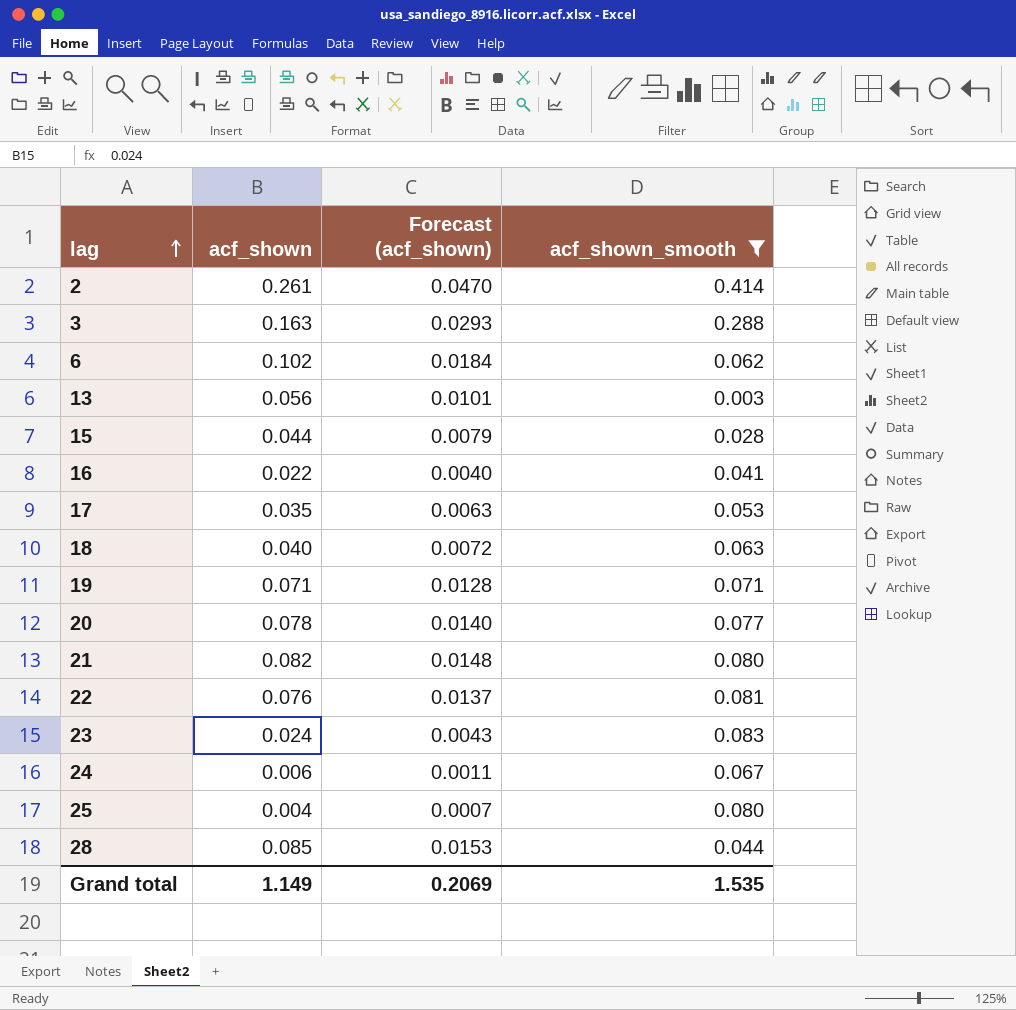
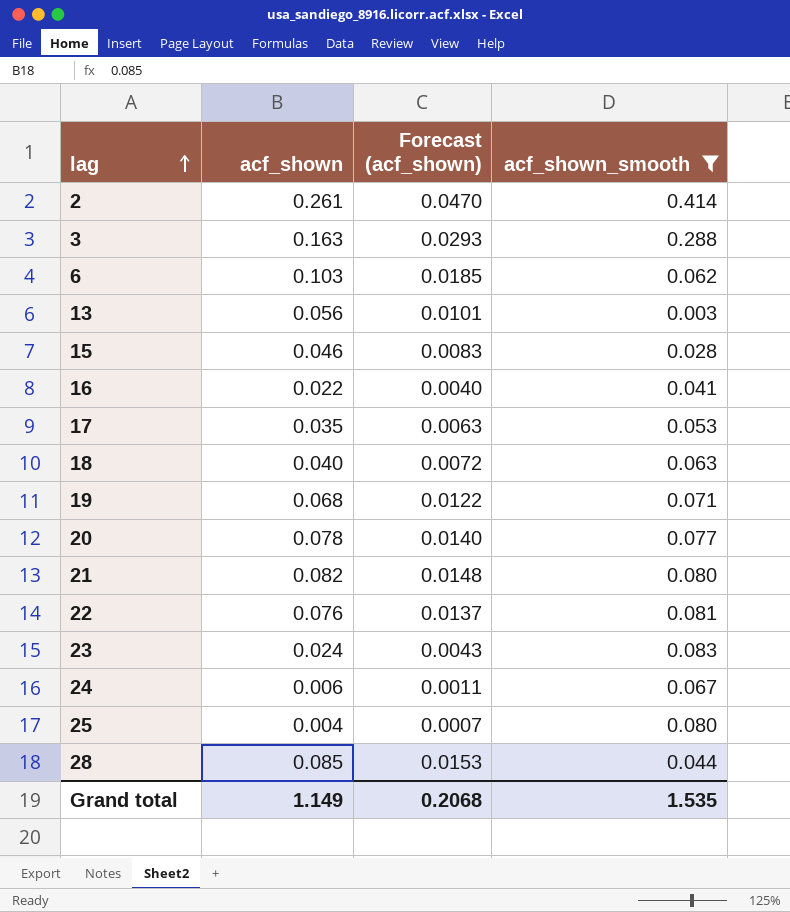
6 | acf_shown: 0.102 -> 0.103
6 | Forecast (acf_shown): 0.0184 -> 0.0185
15 | acf_shown: 0.044 -> 0.046
15 | Forecast (acf_shown): 0.0079 -> 0.0083
19 | acf_shown: 0.071 -> 0.068
19 | Forecast (acf_shown): 0.0128 -> 0.0122
Grand total | Forecast (acf_shown): 0.2069 -> 0.2068

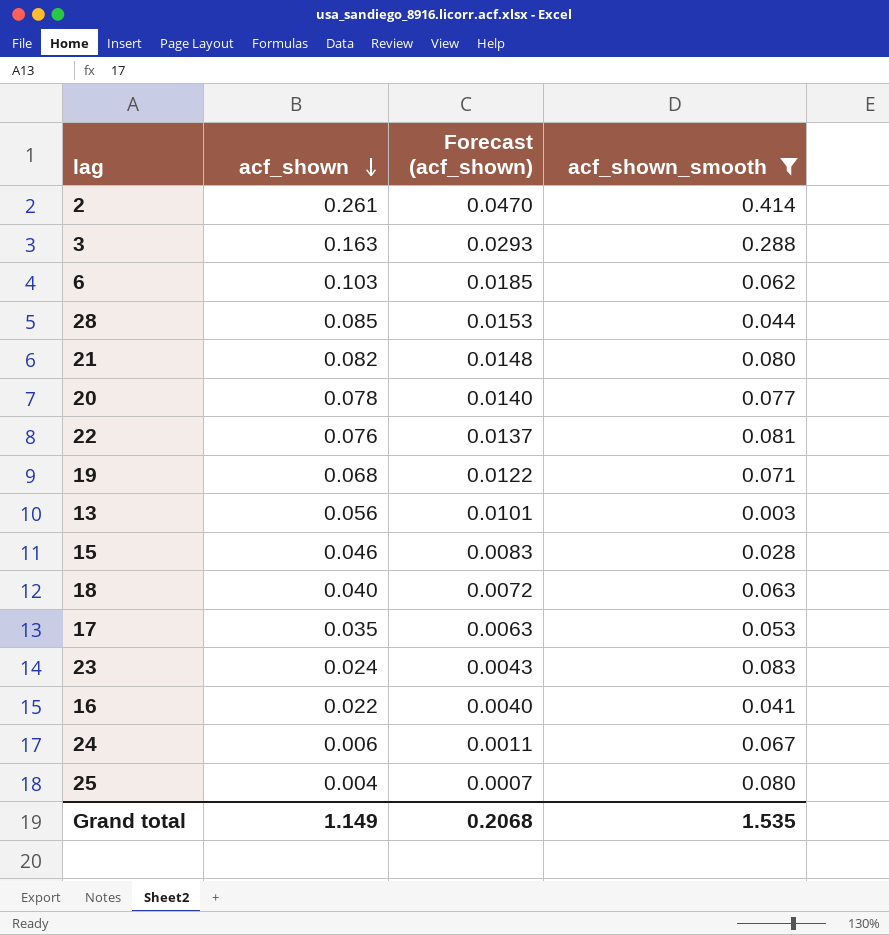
row order: lag ascending -> acf_shown descending

